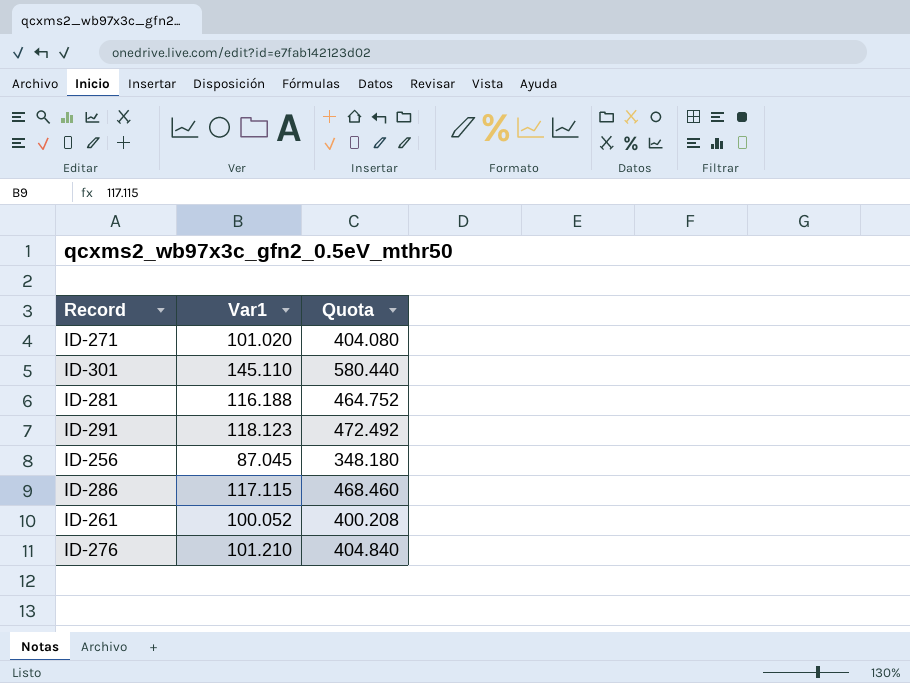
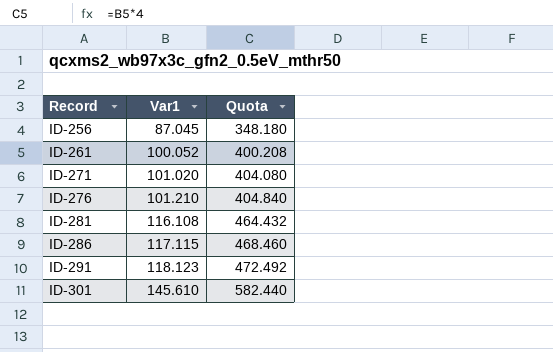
row order: none -> Record ascending
ID-281 | Var1: 116.188 -> 116.108
ID-281 | Quota: 464.752 -> 464.432
ID-301 | Var1: 145.110 -> 145.610
ID-301 | Quota: 580.440 -> 582.440

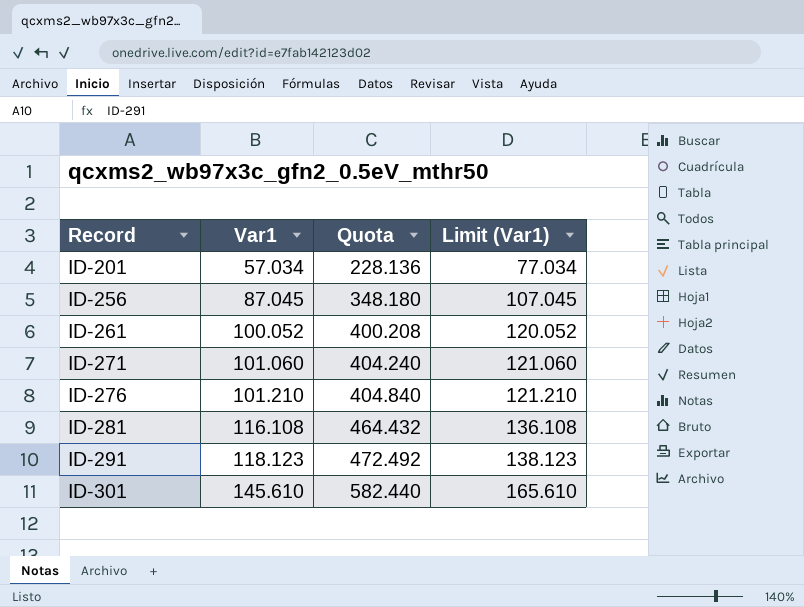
column Limit (Var1) | formula: none -> [Var1] + 20
row ID-286: 117.115 | 468.460 -> none
row ID-201: none -> 57.034 | 228.136 | 77.034
ID-271 | Var1: 101.020 -> 101.060
ID-271 | Quota: 404.080 -> 404.240

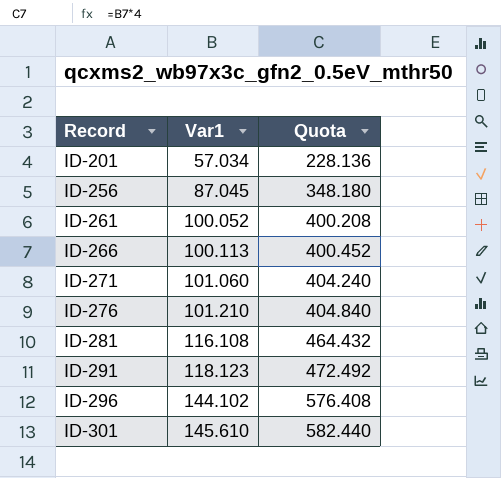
column Limit (Var1) | formula: [Var1] + 20 -> none
row ID-266: none -> 100.113 | 400.452
row ID-296: none -> 144.102 | 576.408

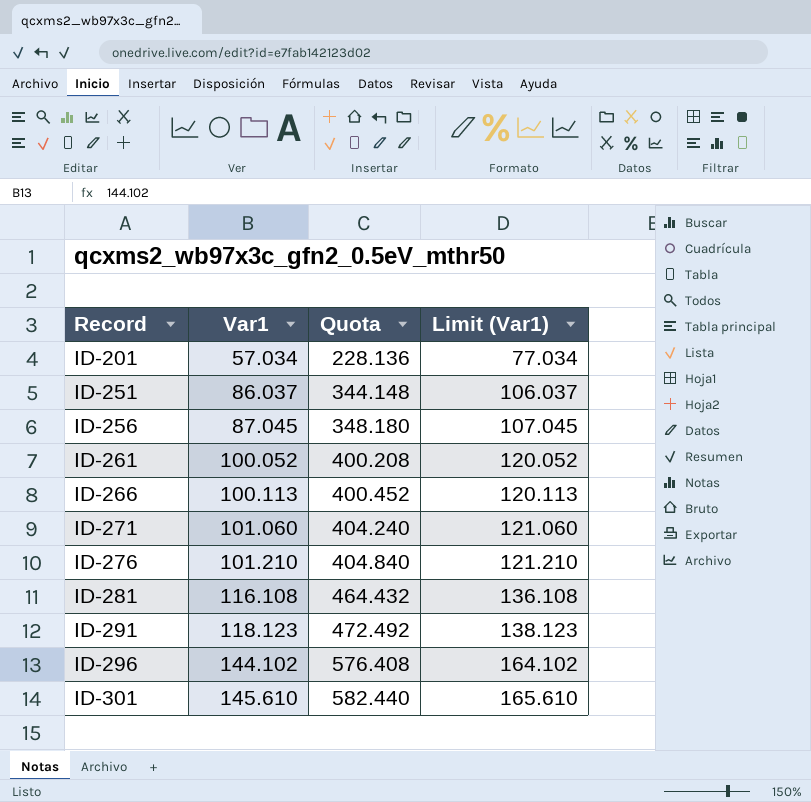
column Limit (Var1) | formula: none -> [Var1] + 20
row ID-251: none -> 86.037 | 344.148 | 106.037

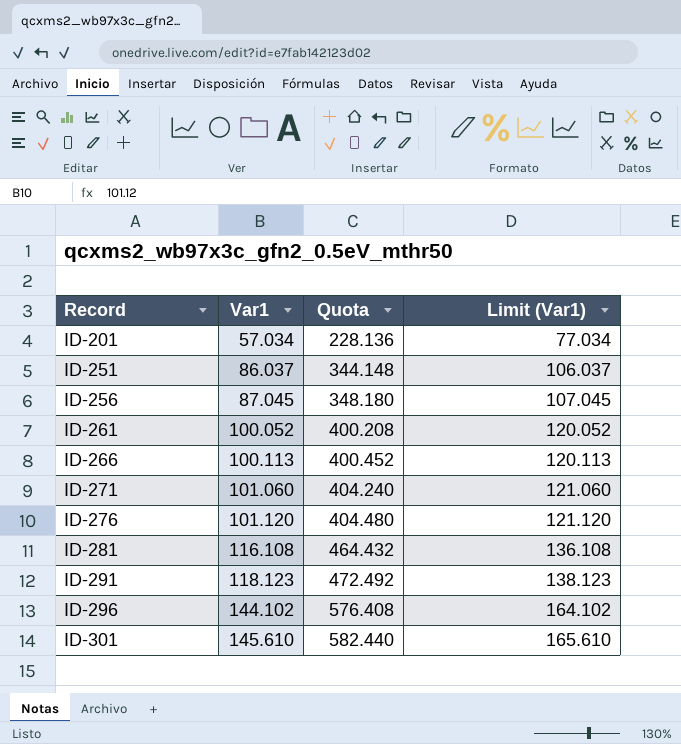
ID-276 | Var1: 101.210 -> 101.120
ID-276 | Quota: 404.840 -> 404.480
ID-276 | Limit (Var1): 121.210 -> 121.120

